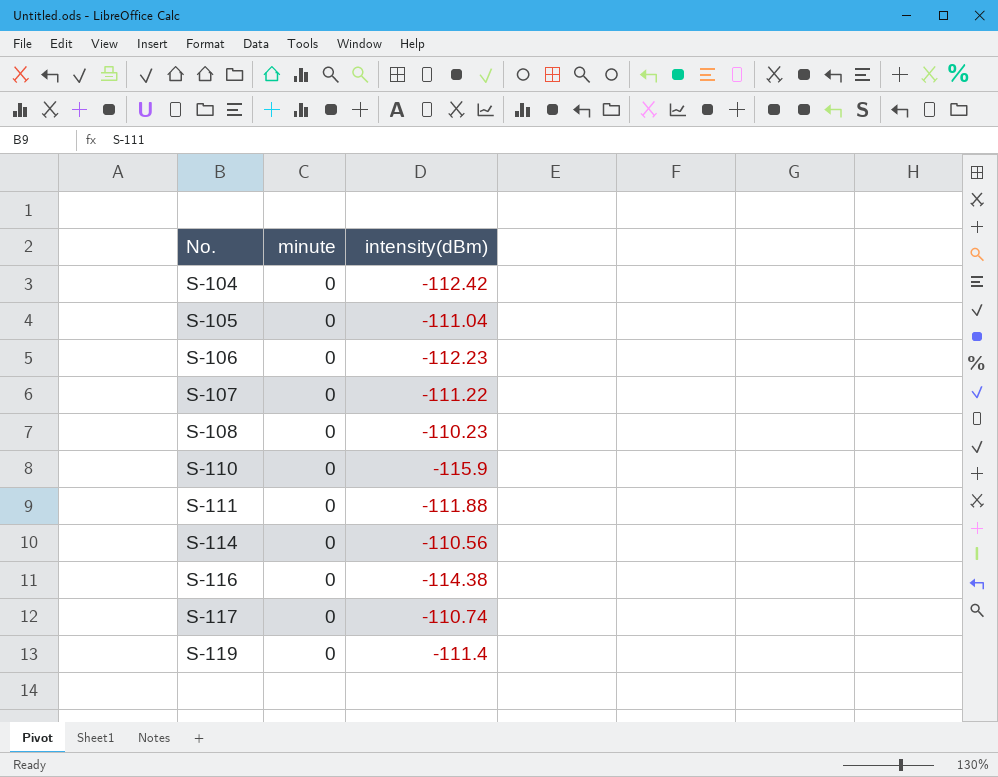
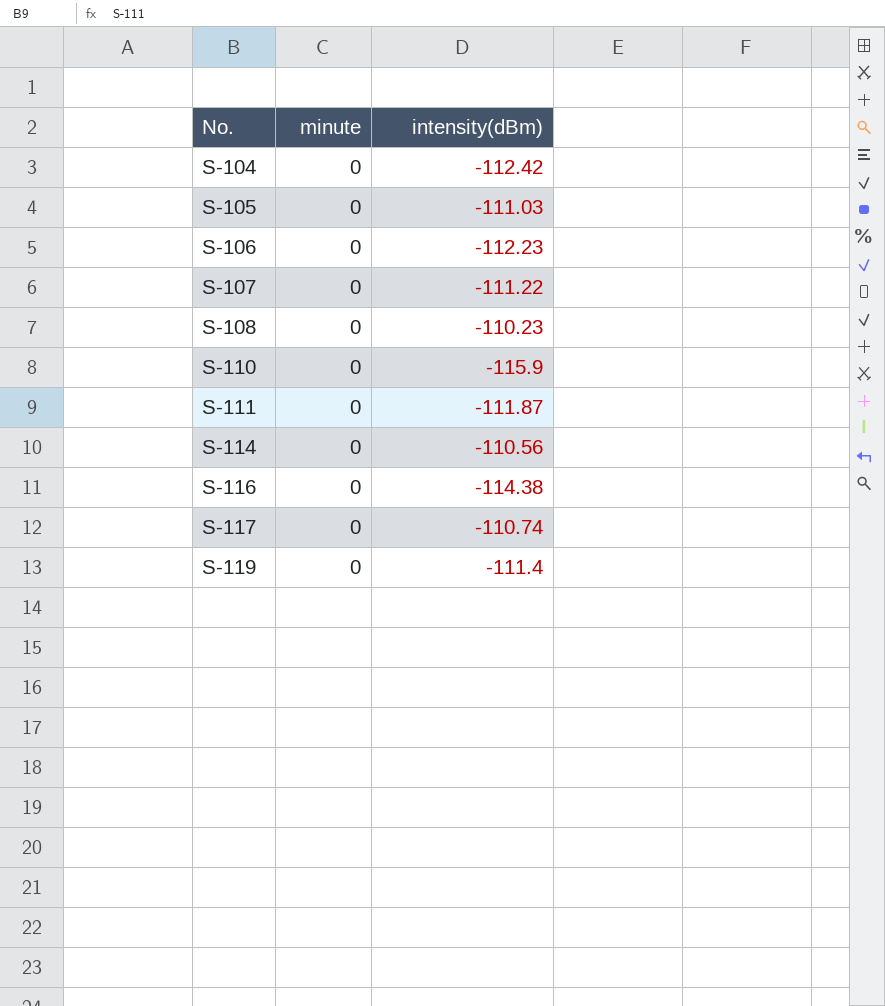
S-105 | intensity(dBm): -111.04 -> -111.03
S-111 | intensity(dBm): -111.88 -> -111.87

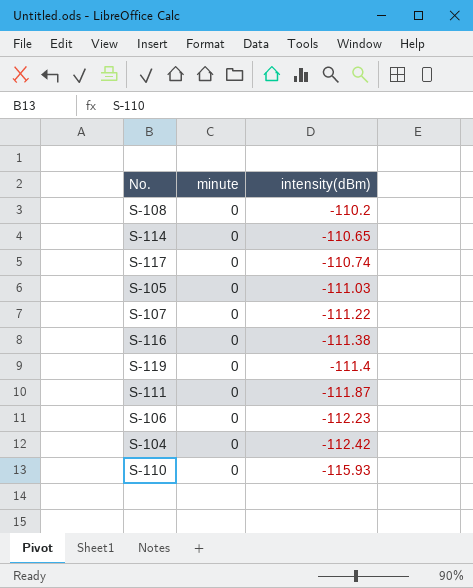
row order: No. ascending -> intensity(dBm) descending
S-108 | intensity(dBm): -110.23 -> -110.2
S-114 | intensity(dBm): -110.56 -> -110.65
S-116 | intensity(dBm): -114.38 -> -111.38
S-110 | intensity(dBm): -115.9 -> -115.93

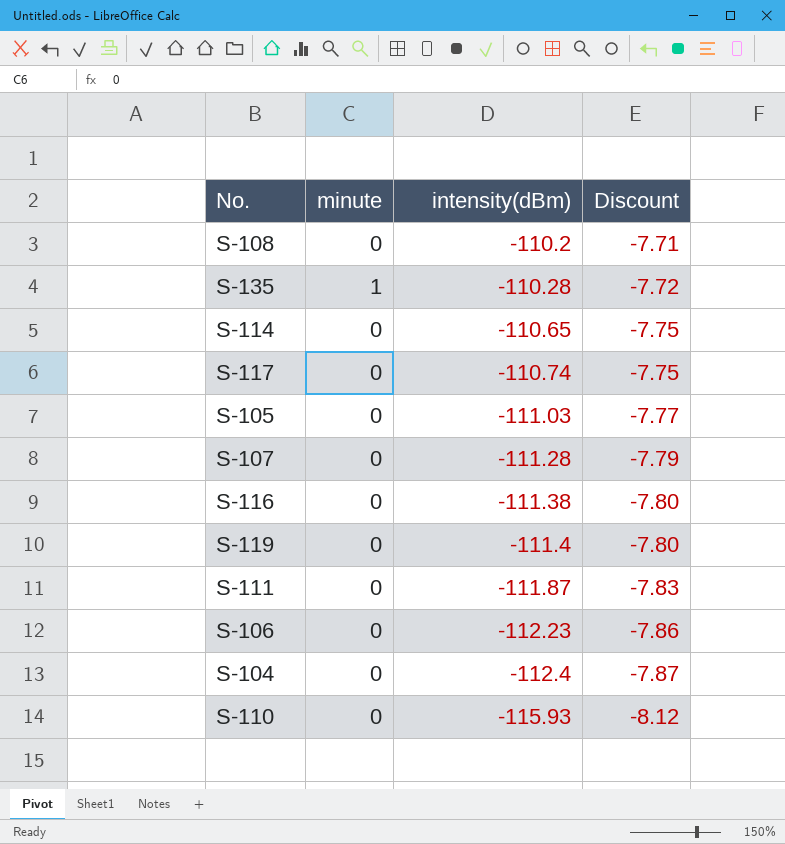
column Discount | formula: none -> [intensity(dBm)] * 0.07
row S-135: none -> 1 | -110.28 | -7.72
S-107 | intensity(dBm): -111.22 -> -111.28
S-104 | intensity(dBm): -112.42 -> -112.4

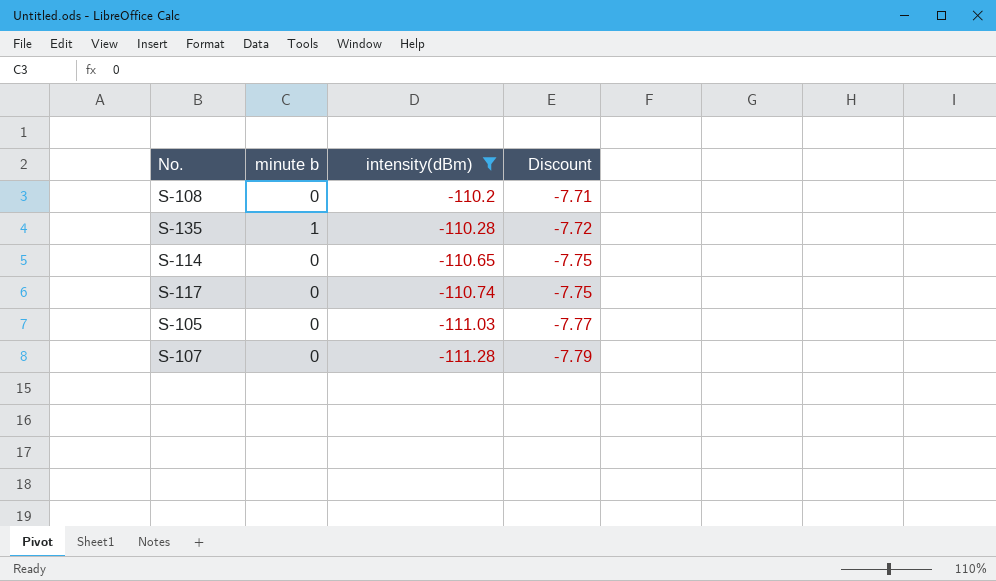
filter: none -> intensity(dBm) >= -111.28
column name: minute -> minute b

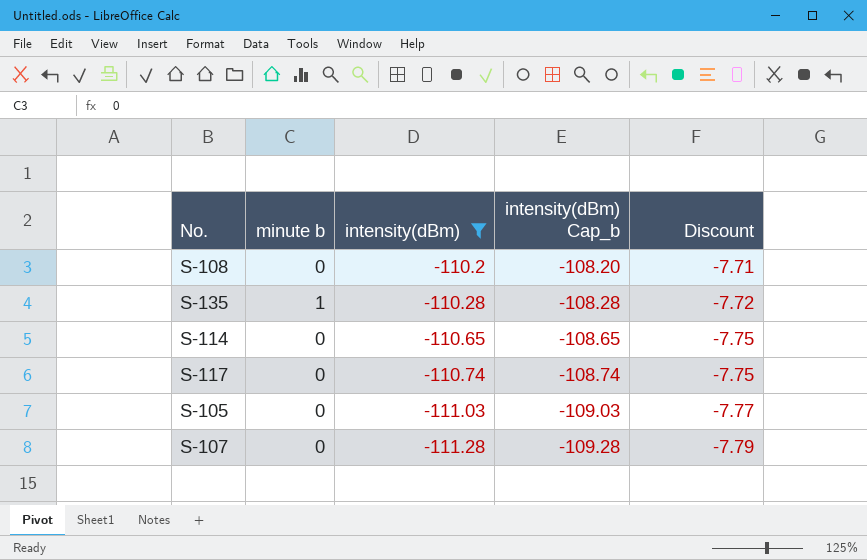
column intensity(dBm) Cap_b | formula: none -> [intensity(dBm)] + 2

